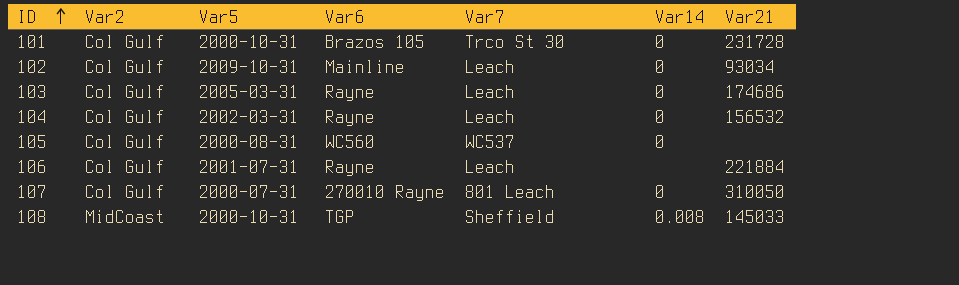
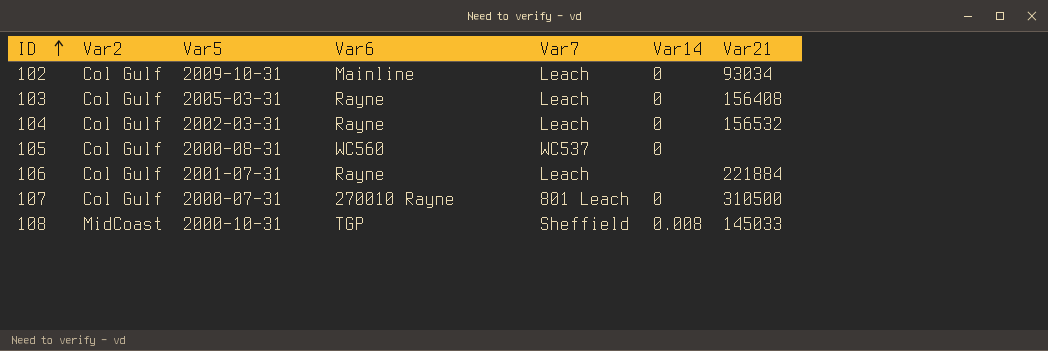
row 101: Col Gulf | 2000-10-31 | Brazos 105 | Trco St 30 | 0 | 231728 -> none
103 | Var21: 174686 -> 156408
107 | Var21: 310050 -> 310500

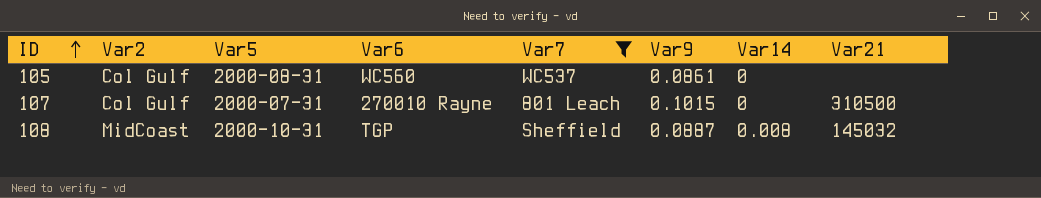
filter: none -> Var7 != Leach
column Var9 | position: none -> 6
108 | Var21: 145033 -> 145032

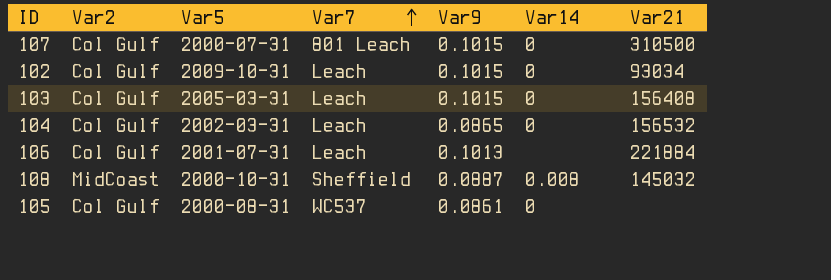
filter: Var7 != Leach -> none
row order: ID ascending -> Var7 ascending
column Var6 | position: 4 -> none

